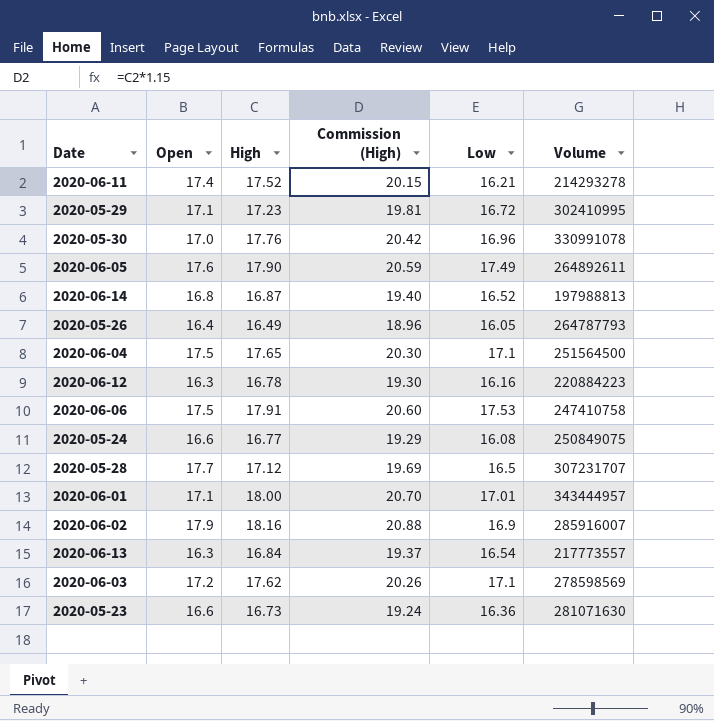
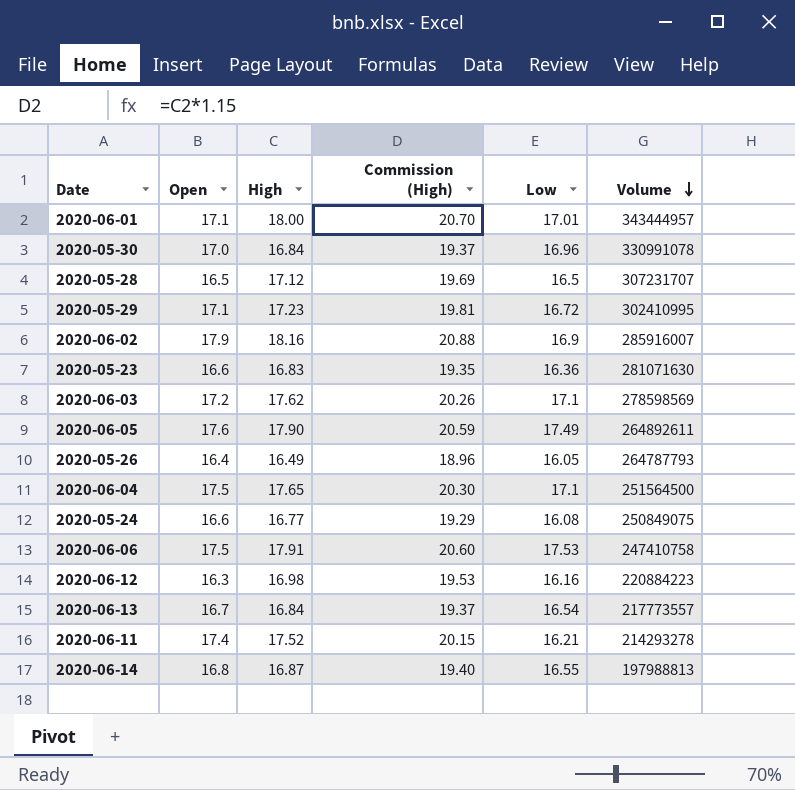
row order: none -> Volume descending
2020-05-30 | High: 17.76 -> 16.84
2020-05-30 | Commission (High): 20.42 -> 19.37
2020-05-28 | Open: 17.7 -> 16.5
2020-05-23 | High: 16.73 -> 16.83
2020-05-23 | Commission (High): 19.24 -> 19.35
2020-06-12 | High: 16.78 -> 16.98
2020-06-12 | Commission (High): 19.30 -> 19.53
2020-06-13 | Open: 16.3 -> 16.7
2020-06-14 | Low: 16.52 -> 16.55

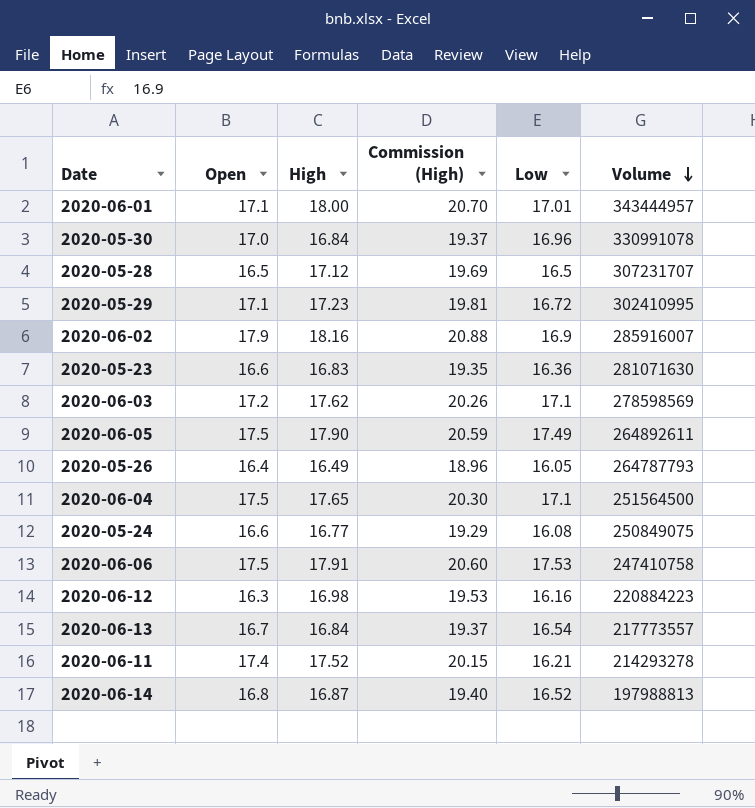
2020-06-05 | Open: 17.6 -> 17.5
2020-06-14 | Low: 16.55 -> 16.52

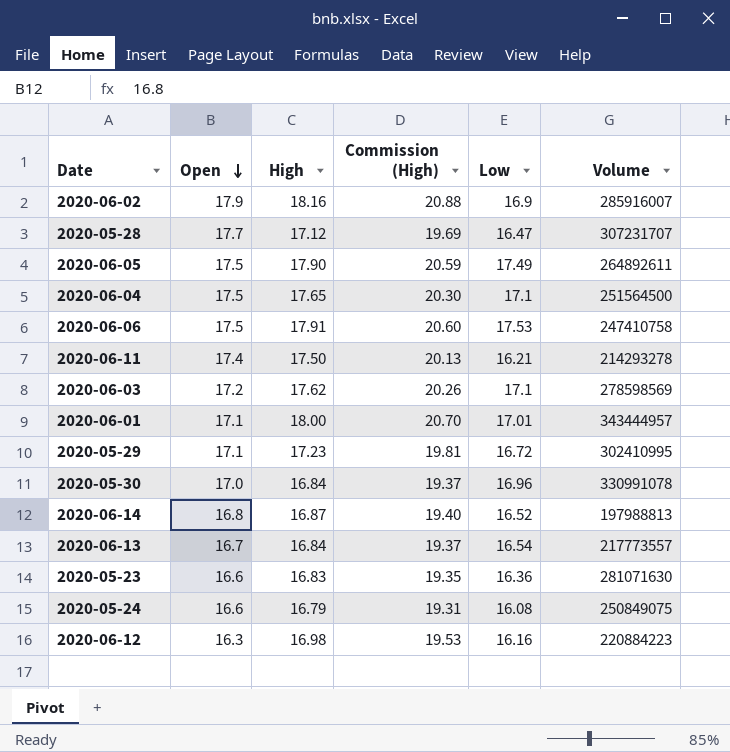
row order: Volume descending -> Open descending
row 2020-05-26: 16.4 | 16.49 | 18.96 | 16.05 | 264787793 -> none
2020-05-28 | Open: 16.5 -> 17.7
2020-05-28 | Low: 16.5 -> 16.47
2020-06-11 | High: 17.52 -> 17.50
2020-06-11 | Commission (High): 20.15 -> 20.13
2020-05-24 | High: 16.77 -> 16.79
2020-05-24 | Commission (High): 19.29 -> 19.31

